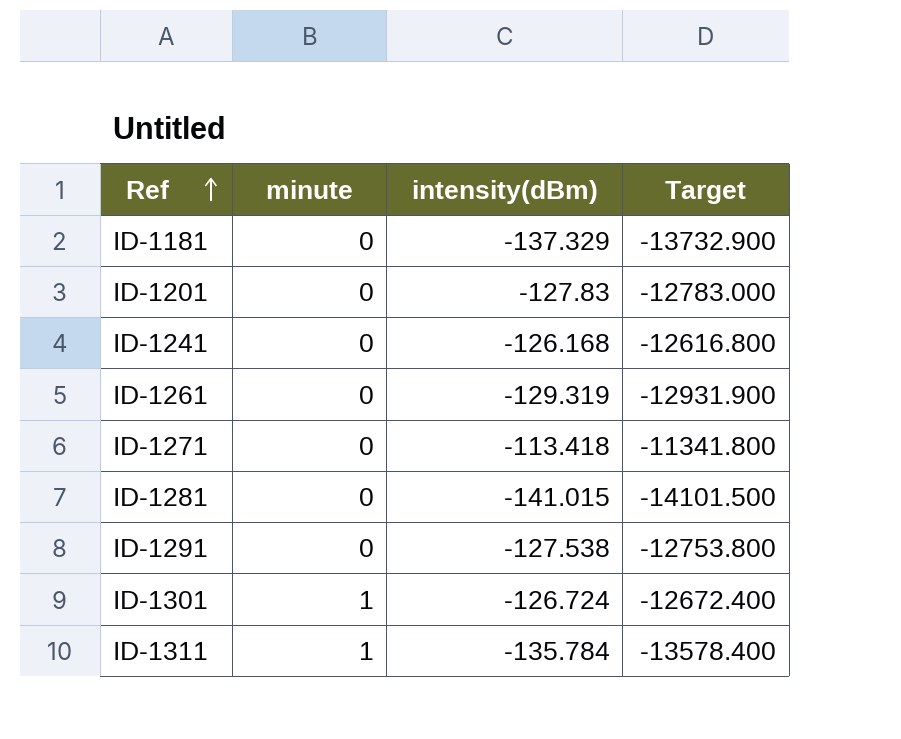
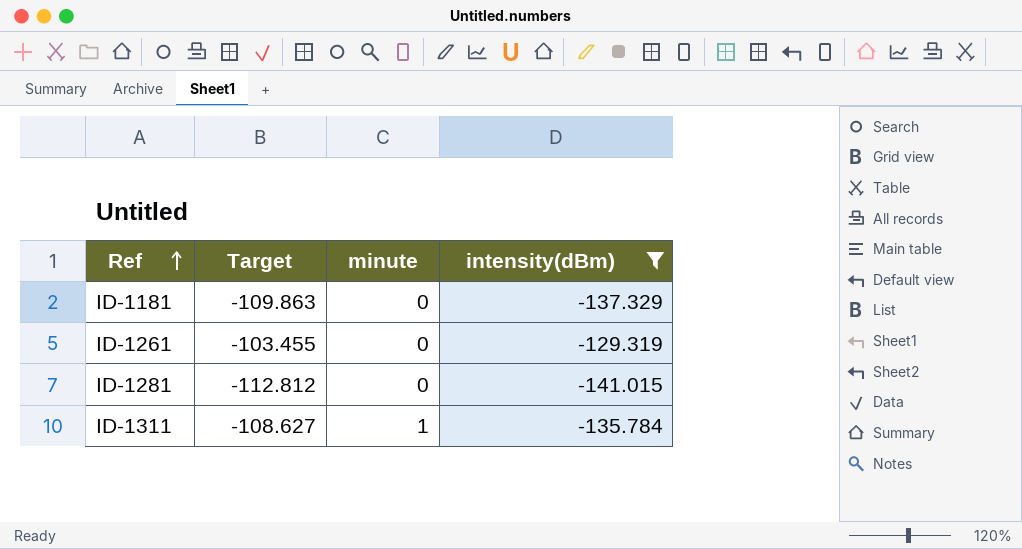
filter: none -> intensity(dBm) <= -129.319
column Target | formula: [intensity(dBm)] * 100 -> [intensity(dBm)] * 0.8
column Target | position: 4 -> 2

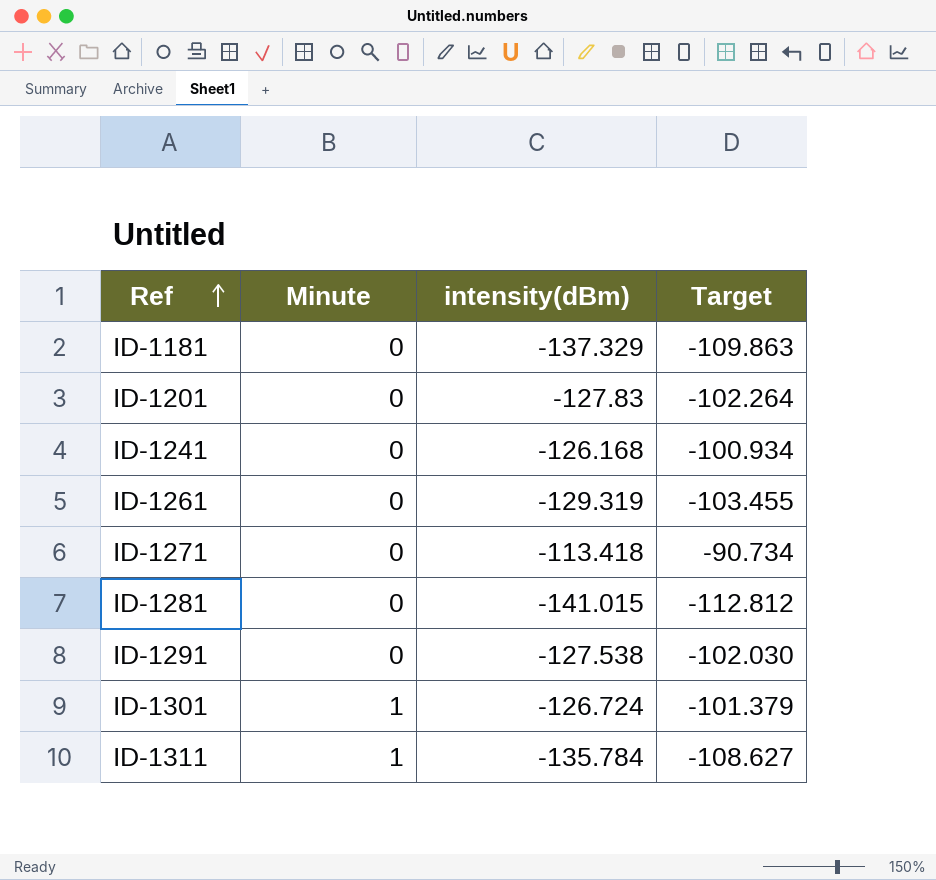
filter: intensity(dBm) <= -129.319 -> none
column name: minute -> Minute
column Target | position: 2 -> 4

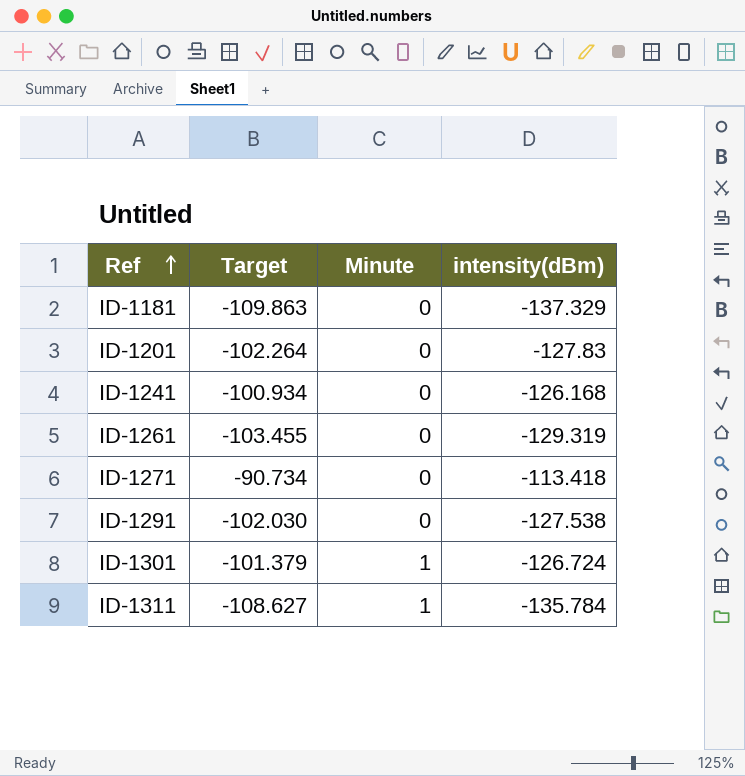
column Target | position: 4 -> 2
row ID-1281: 0 | -141.015 | -112.812 -> none

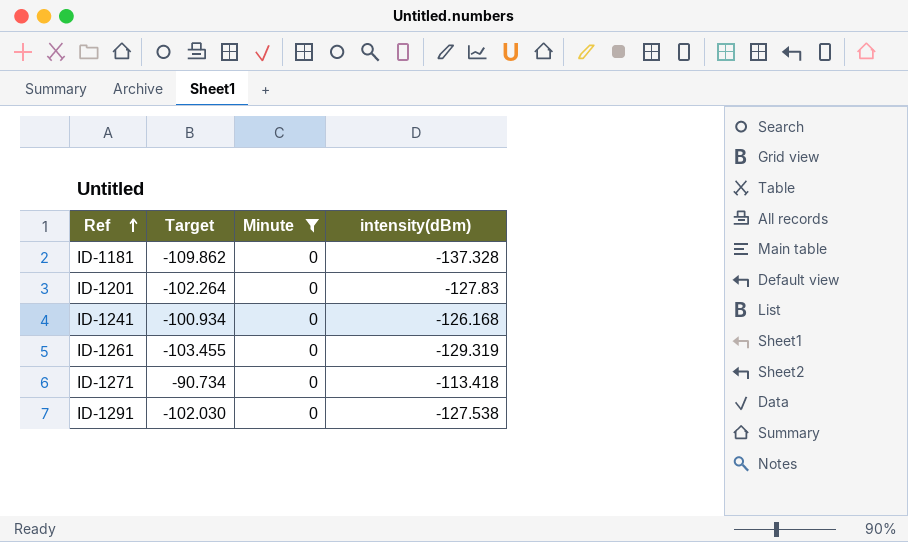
filter: none -> Minute = 0
ID-1181 | Target: -109.863 -> -109.862
ID-1181 | intensity(dBm): -137.329 -> -137.328

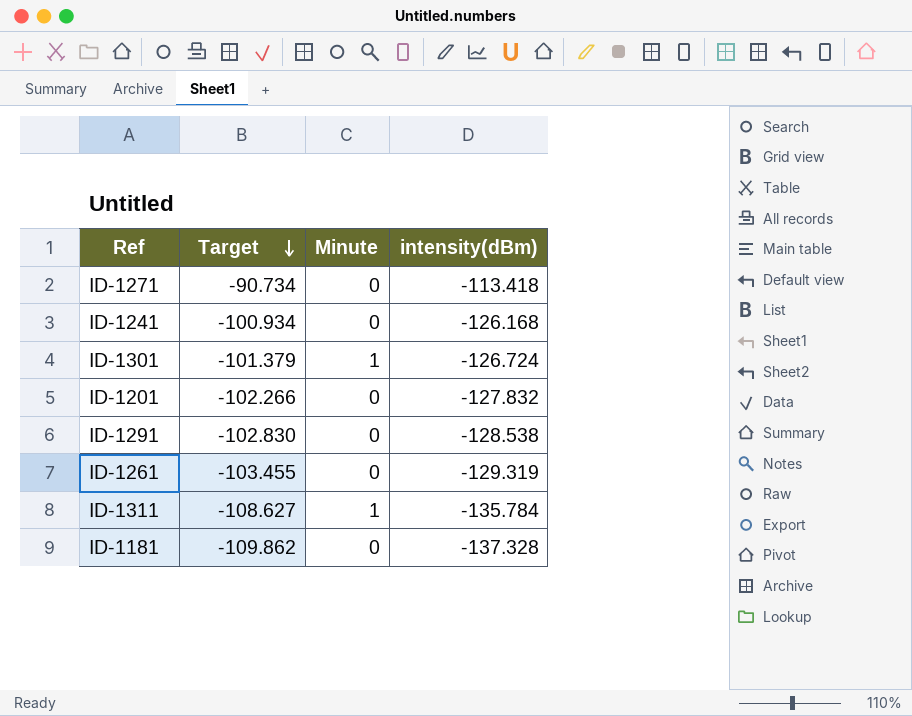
filter: Minute = 0 -> none
row order: Ref ascending -> Target descending
ID-1201 | Target: -102.264 -> -102.266
ID-1201 | intensity(dBm): -127.83 -> -127.832
ID-1291 | Target: -102.030 -> -102.830
ID-1291 | intensity(dBm): -127.538 -> -128.538

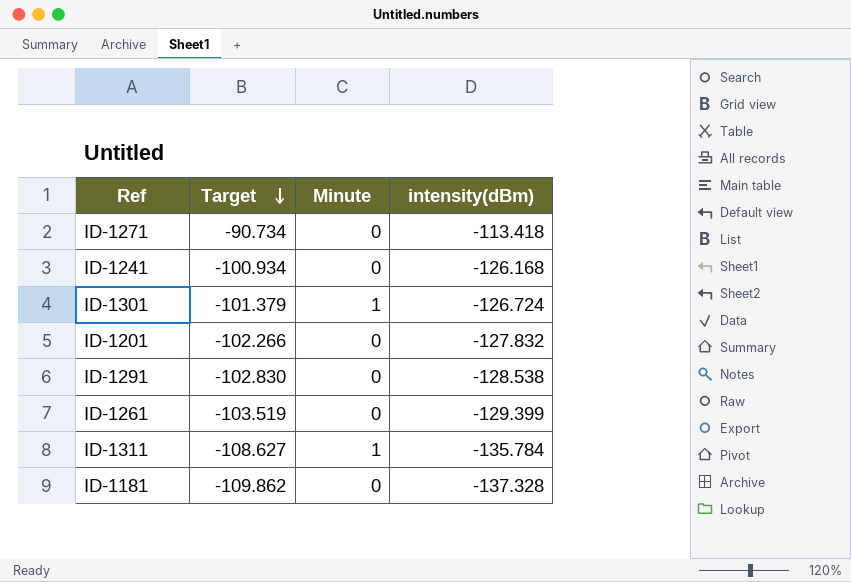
ID-1261 | Target: -103.455 -> -103.519
ID-1261 | intensity(dBm): -129.319 -> -129.399

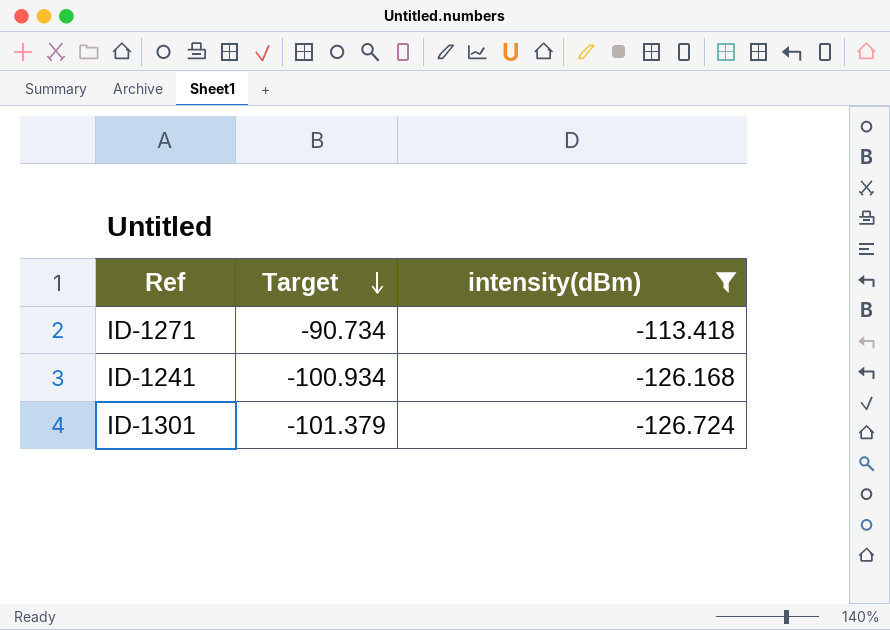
filter: none -> intensity(dBm) >= -126.724
column Minute | position: 3 -> none

